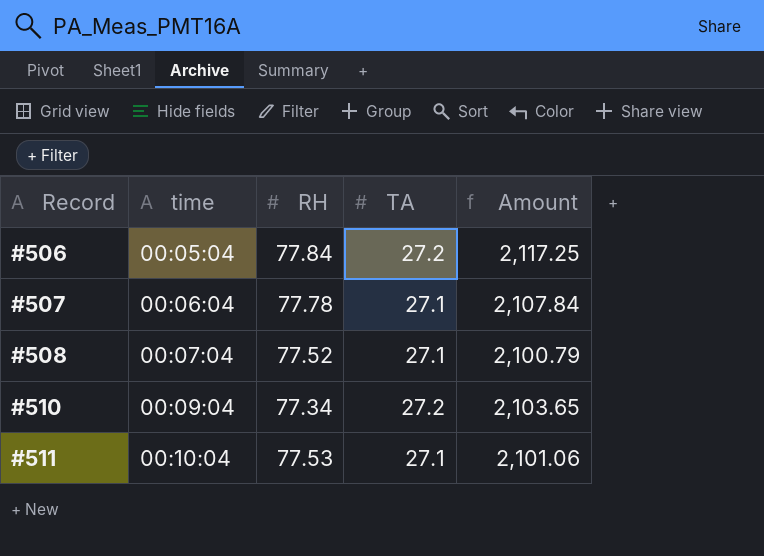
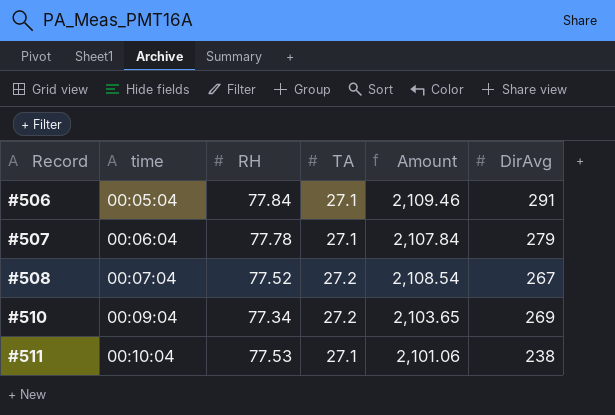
column DirAvg | position: none -> 6
#506 | TA: 27.2 -> 27.1
#506 | Amount: 2,117.25 -> 2,109.46
#508 | TA: 27.1 -> 27.2
#508 | Amount: 2,100.79 -> 2,108.54

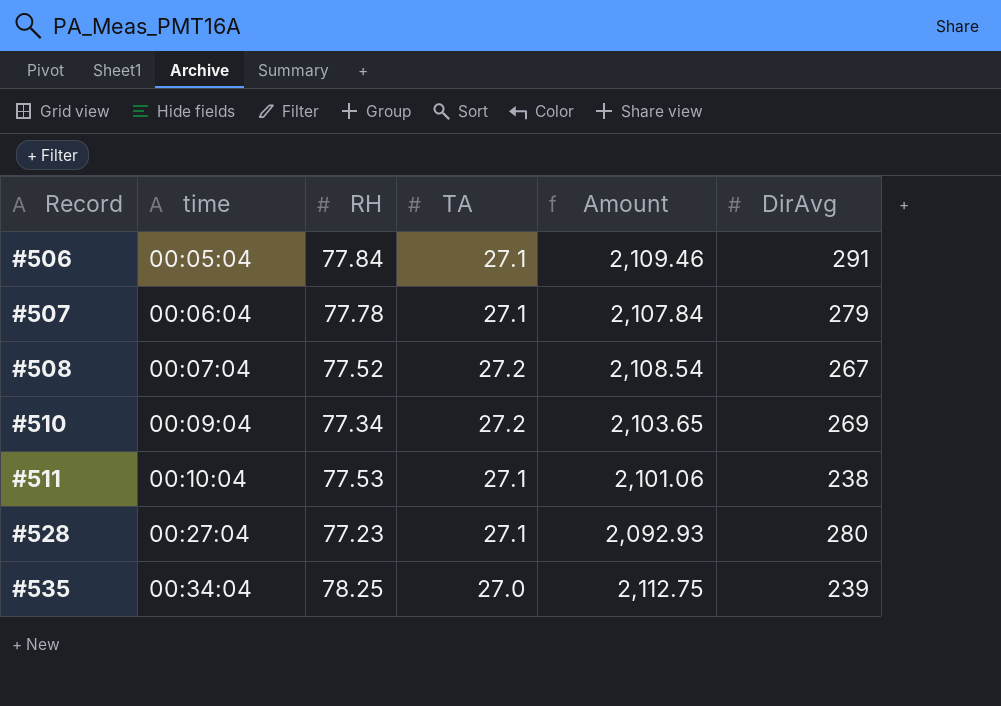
row #528: none -> 00:27:04 | 77.23 | 27.1 | 2,092.93 | 280
row #535: none -> 00:34:04 | 78.25 | 27.0 | 2,112.75 | 239

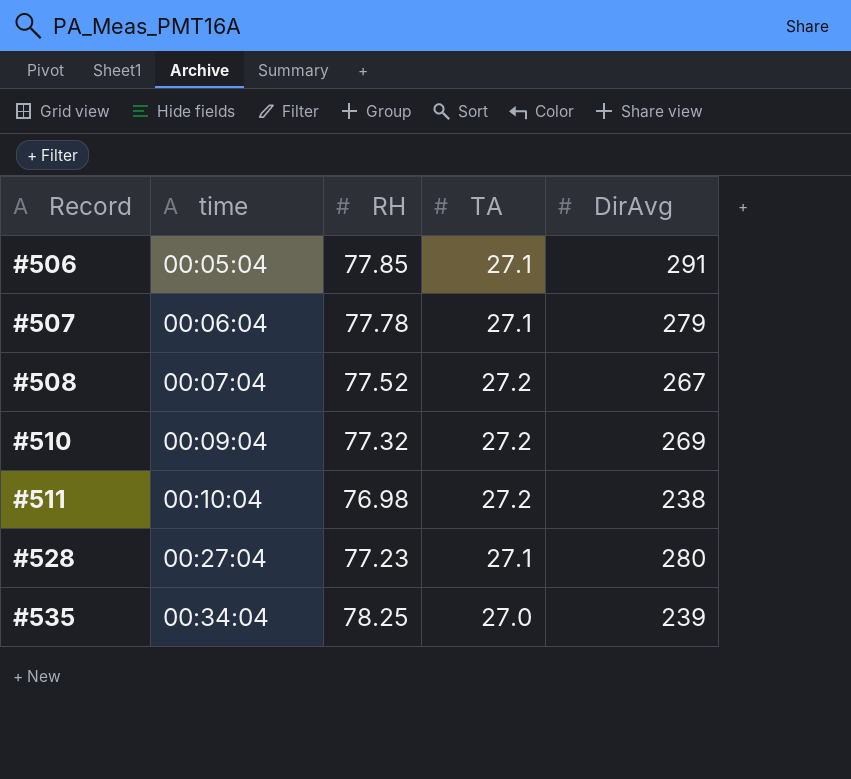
column Amount | formula: [RH] * [TA] -> none
#506 | RH: 77.84 -> 77.85
#510 | RH: 77.34 -> 77.32
#511 | RH: 77.53 -> 76.98
#511 | TA: 27.1 -> 27.2

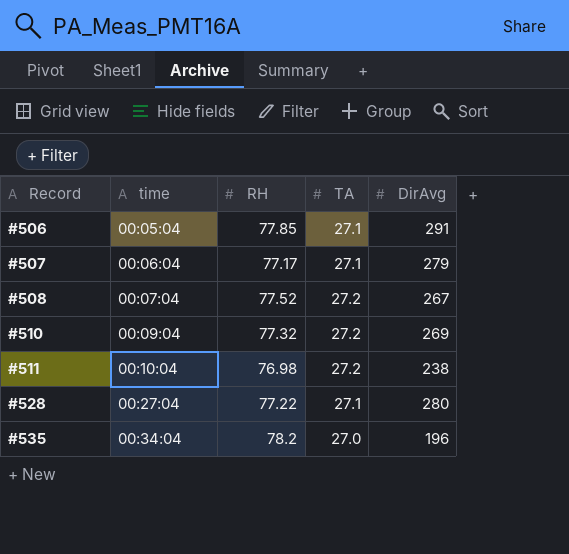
#507 | RH: 77.78 -> 77.17
#528 | RH: 77.23 -> 77.22
#535 | RH: 78.25 -> 78.2
#535 | DirAvg: 239 -> 196

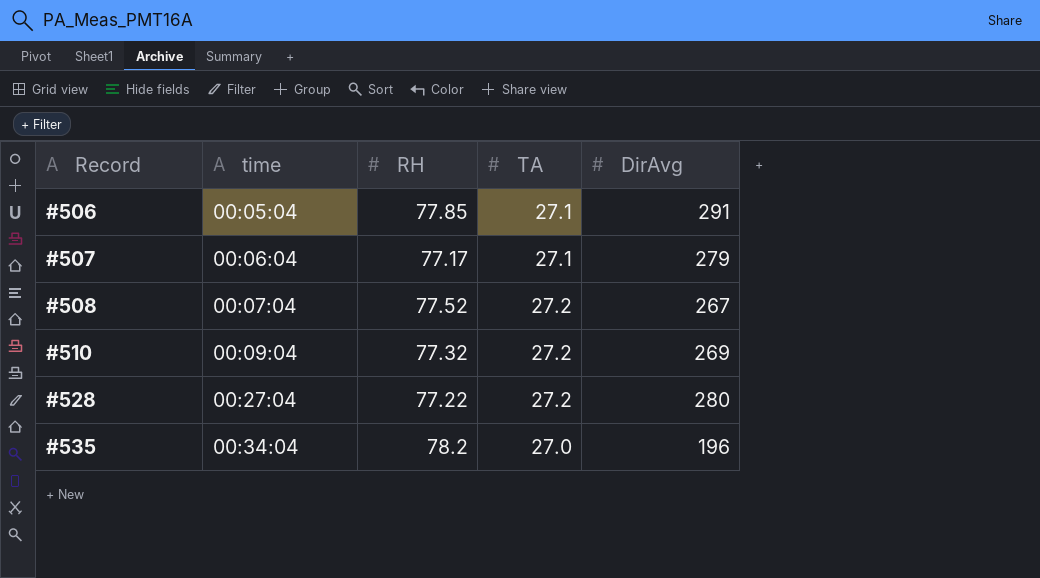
row #511: 00:10:04 | 76.98 | 27.2 | 238 -> none
#528 | TA: 27.1 -> 27.2

